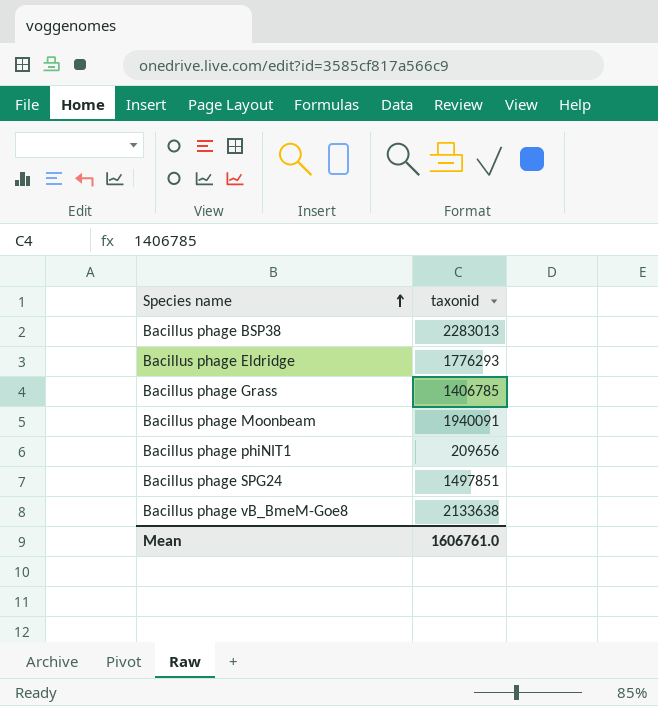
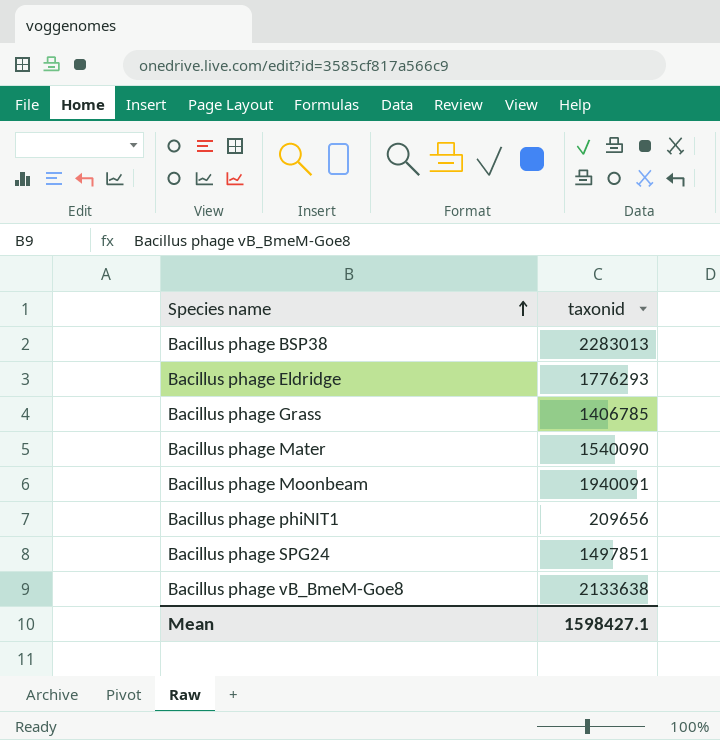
row Bacillus phage Mater: none -> 1540090
Mean | taxonid: 1606761.0 -> 1598427.1

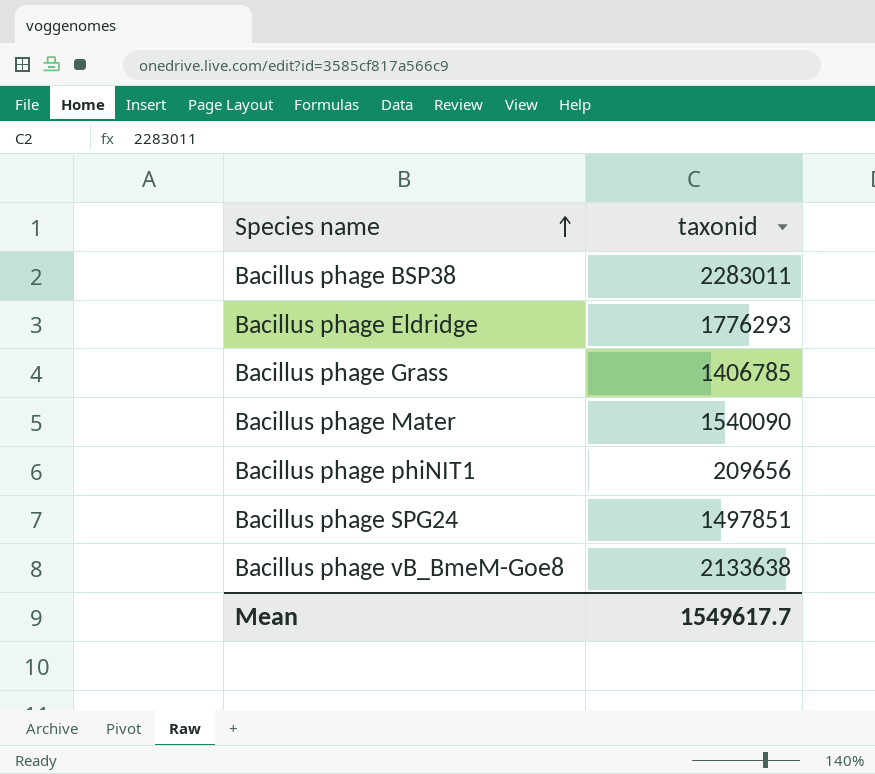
row Bacillus phage Moonbeam: 1940091 -> none
Bacillus phage BSP38 | taxonid: 2283013 -> 2283011
Mean | taxonid: 1598427.1 -> 1549617.7

